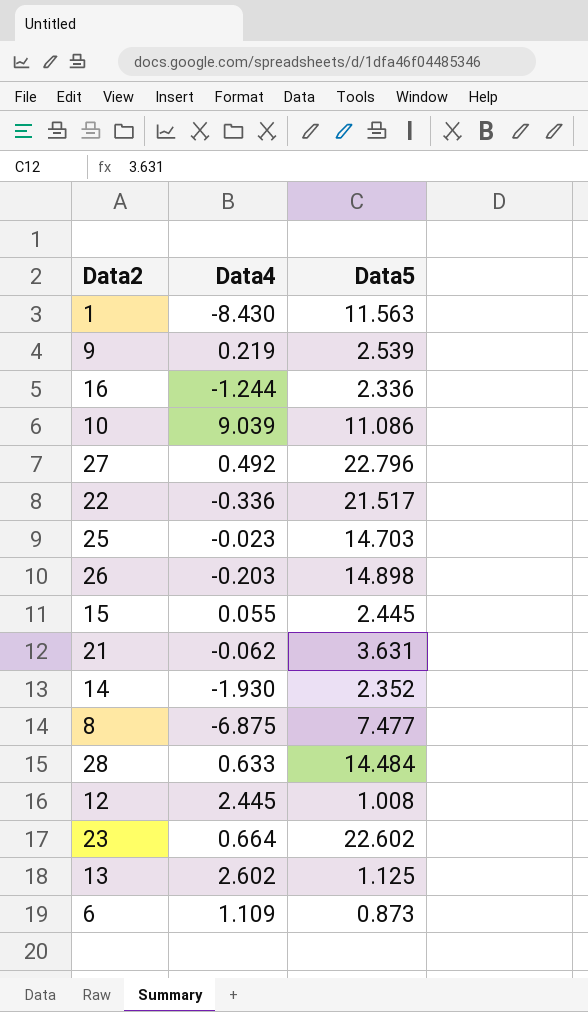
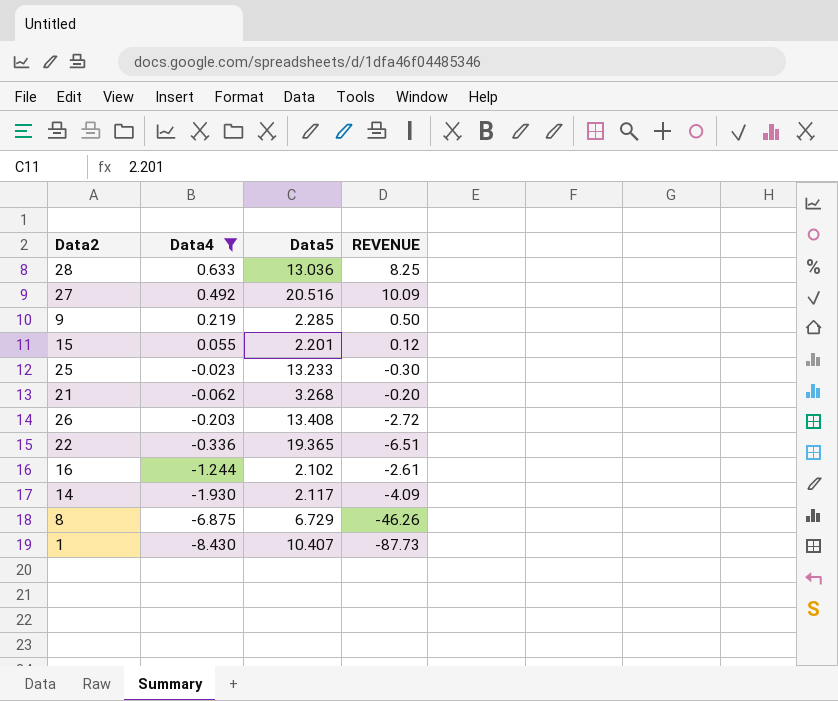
filter: none -> Data4 <= 0.633
row order: none -> Data4 descending
column REVENUE | formula: none -> [Data4] * [Data5]
28 | Data5: 14.484 -> 13.036
27 | Data5: 22.796 -> 20.516
9 | Data5: 2.539 -> 2.285
15 | Data5: 2.445 -> 2.201
25 | Data5: 14.703 -> 13.233
21 | Data5: 3.631 -> 3.268
26 | Data5: 14.898 -> 13.408
22 | Data5: 21.517 -> 19.365
16 | Data5: 2.336 -> 2.102
14 | Data5: 2.352 -> 2.117
8 | Data5: 7.477 -> 6.729
1 | Data5: 11.563 -> 10.407

